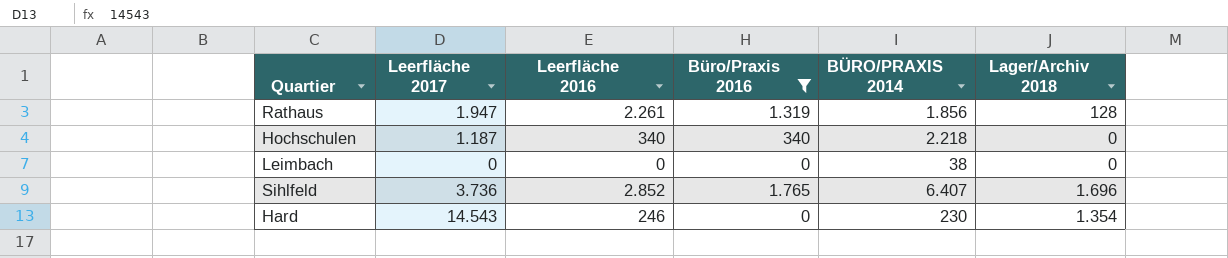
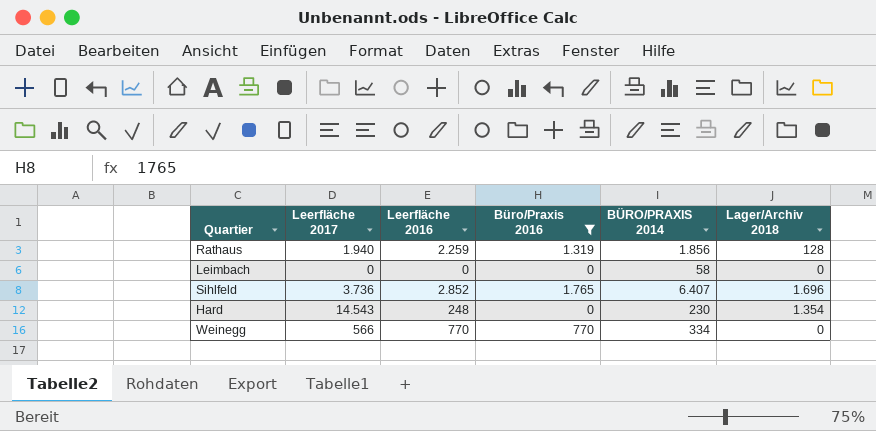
row Hochschulen: 1.187 | 340 | 340 | 2.218 | 0 -> none
Rathaus | Leerfläche 2017: 1.947 -> 1.940
Rathaus | Leerfläche 2016: 2.261 -> 2.259
Leimbach | BÜRO/PRAXIS 2014: 38 -> 58
Hard | Leerfläche 2016: 246 -> 248
row Weinegg: none -> 566 | 770 | 770 | 334 | 0

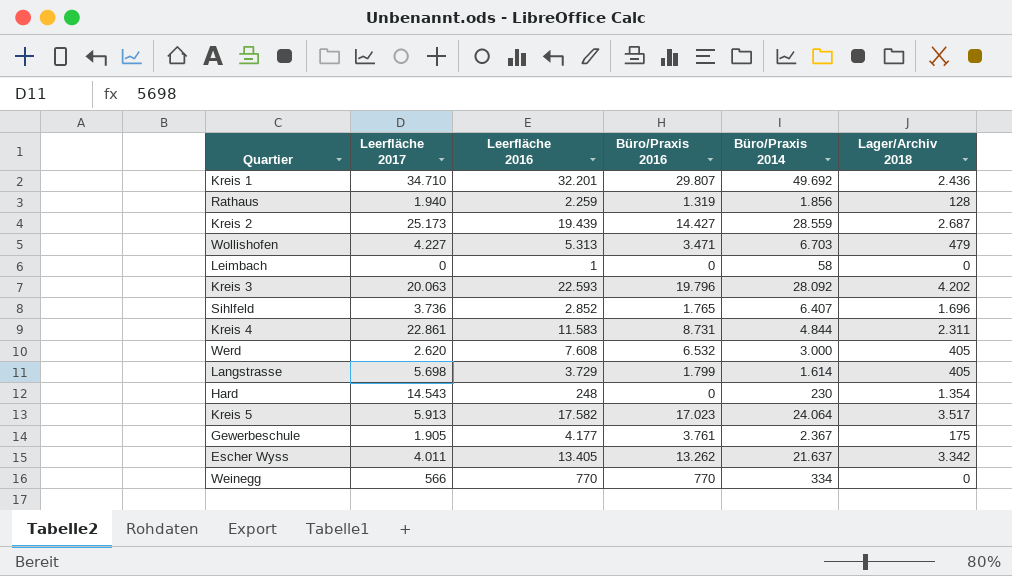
filter: Büro/Praxis 2016 <= 1.765 -> none
column name: BÜRO/PRAXIS 2014 -> Büro/Praxis 2014
Leimbach | Leerfläche 2016: 0 -> 1

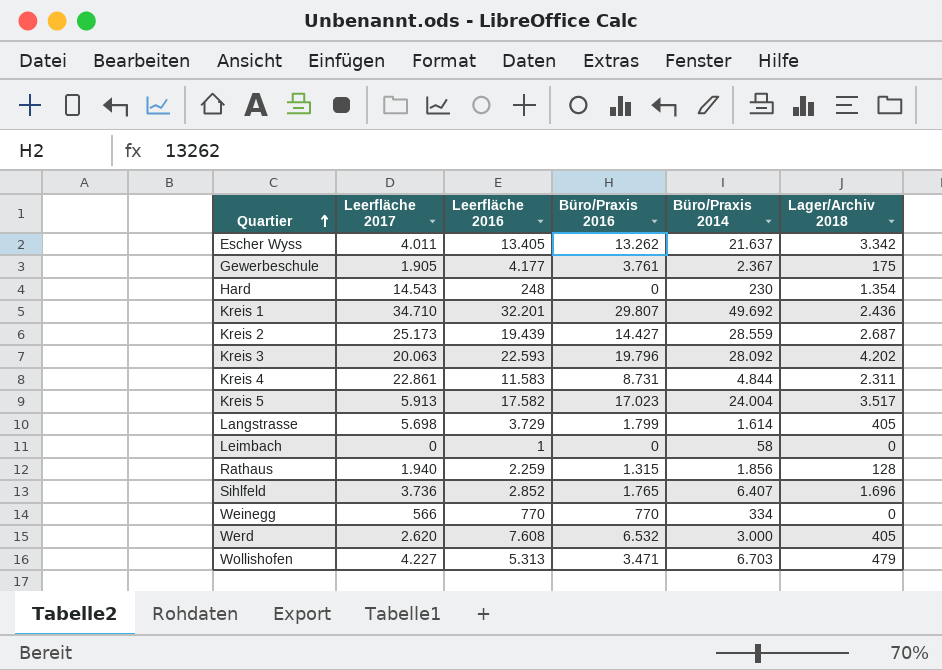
row order: none -> Quartier ascending
Kreis 5 | Büro/Praxis 2014: 24.064 -> 24.004
Rathaus | Büro/Praxis 2016: 1.319 -> 1.315

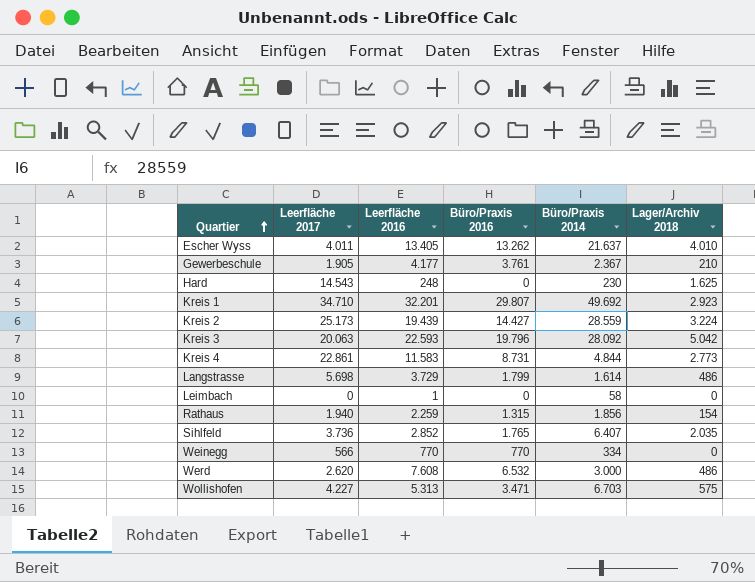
row Kreis 5: 5.913 | 17.582 | 17.023 | 24.004 | 3.517 -> none
Escher Wyss | Lager/Archiv 2018: 3.342 -> 4.010
Gewerbeschule | Lager/Archiv 2018: 175 -> 210
Hard | Lager/Archiv 2018: 1.354 -> 1.625
Kreis 1 | Lager/Archiv 2018: 2.436 -> 2.923
Kreis 2 | Lager/Archiv 2018: 2.687 -> 3.224
Kreis 3 | Lager/Archiv 2018: 4.202 -> 5.042
Kreis 4 | Lager/Archiv 2018: 2.311 -> 2.773
Langstrasse | Lager/Archiv 2018: 405 -> 486
Rathaus | Lager/Archiv 2018: 128 -> 154
Sihlfeld | Lager/Archiv 2018: 1.696 -> 2.035
Werd | Lager/Archiv 2018: 405 -> 486
Wollishofen | Lager/Archiv 2018: 479 -> 575

